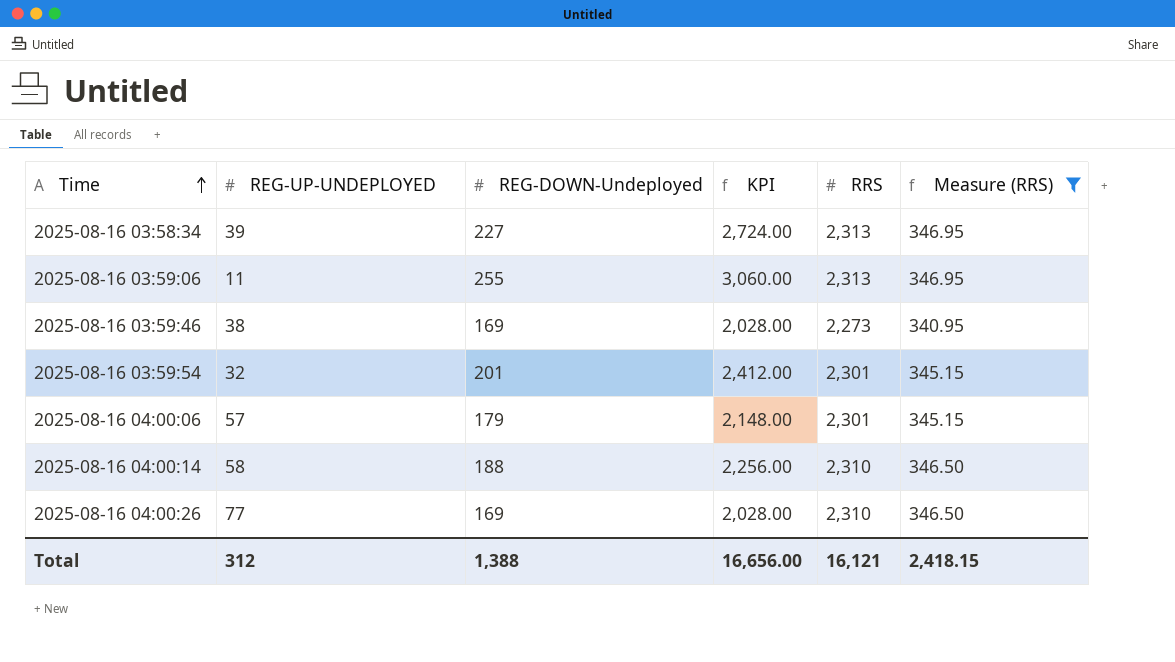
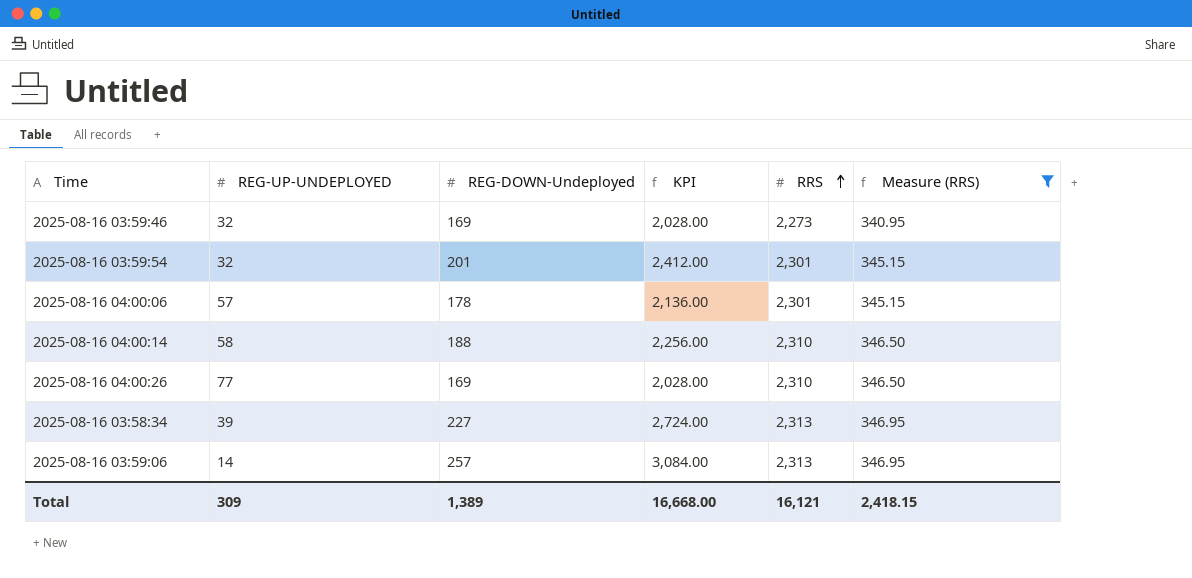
row order: Time ascending -> RRS ascending
2025-08-16 03:59:46 | REG-UP-UNDEPLOYED: 38 -> 32
2025-08-16 04:00:06 | REG-DOWN-Undeployed: 179 -> 178
2025-08-16 04:00:06 | KPI: 2,148.00 -> 2,136.00
2025-08-16 03:59:06 | REG-UP-UNDEPLOYED: 11 -> 14
2025-08-16 03:59:06 | REG-DOWN-Undeployed: 255 -> 257
2025-08-16 03:59:06 | KPI: 3,060.00 -> 3,084.00
Total | REG-UP-UNDEPLOYED: 312 -> 309
Total | REG-DOWN-Undeployed: 1,388 -> 1,389
Total | KPI: 16,656.00 -> 16,668.00

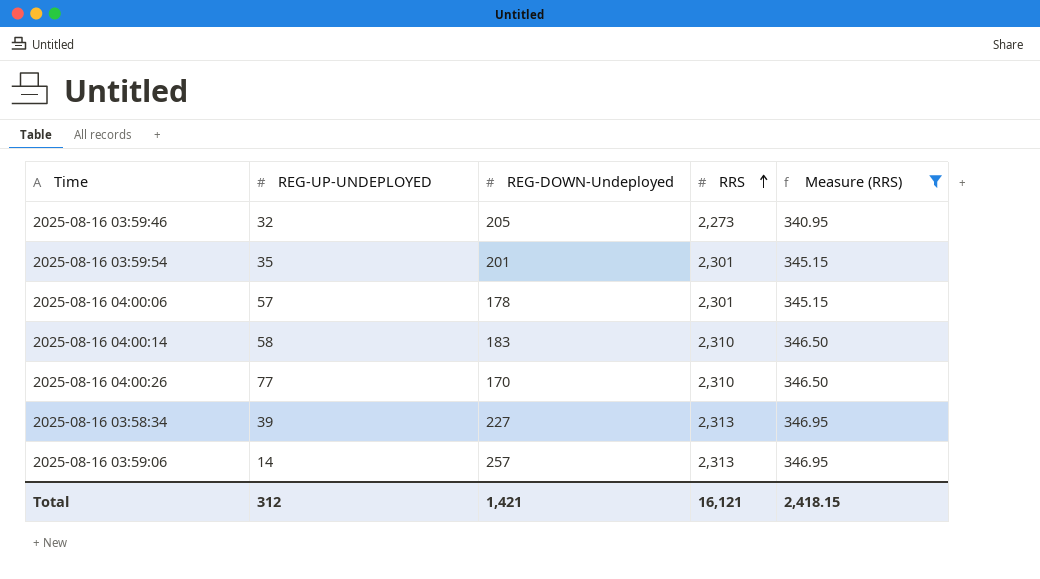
column KPI | formula: [REG-DOWN-Undeployed] * 12 -> none
2025-08-16 03:59:46 | REG-DOWN-Undeployed: 169 -> 205
2025-08-16 03:59:54 | REG-UP-UNDEPLOYED: 32 -> 35
2025-08-16 04:00:14 | REG-DOWN-Undeployed: 188 -> 183
2025-08-16 04:00:26 | REG-DOWN-Undeployed: 169 -> 170
Total | REG-UP-UNDEPLOYED: 309 -> 312
Total | REG-DOWN-Undeployed: 1,389 -> 1,421

